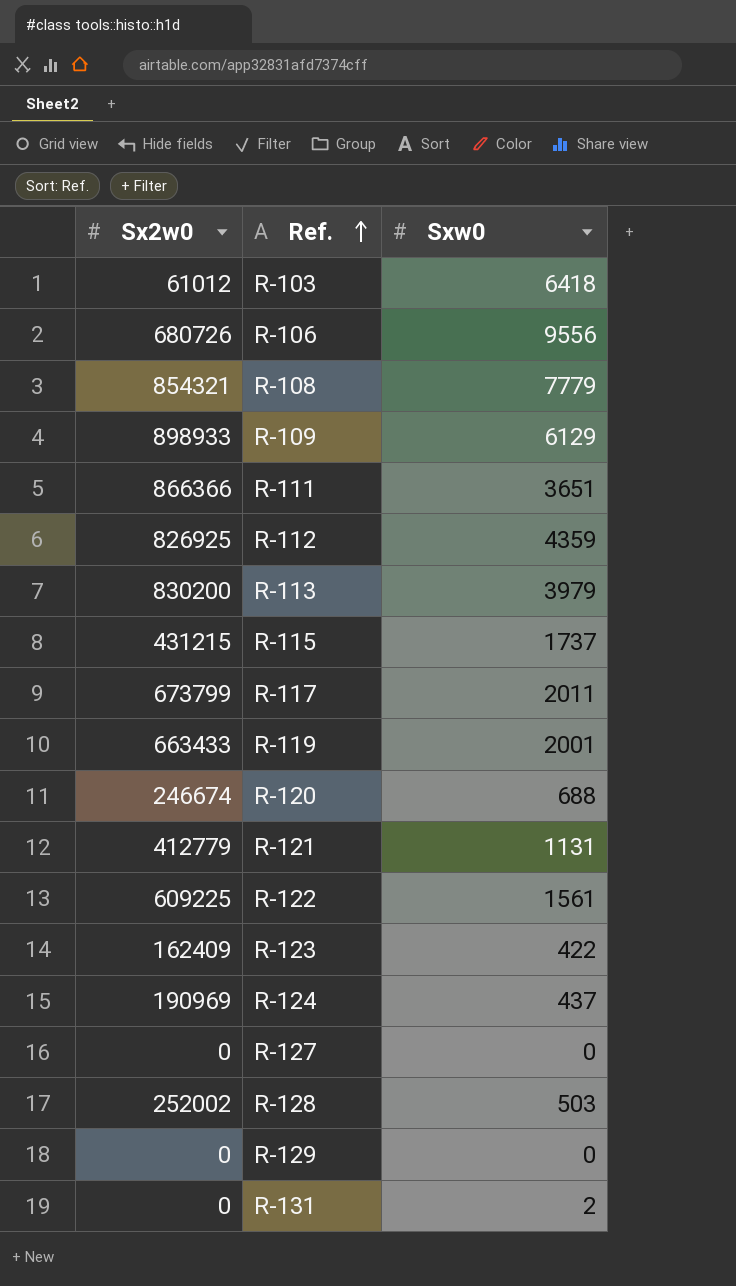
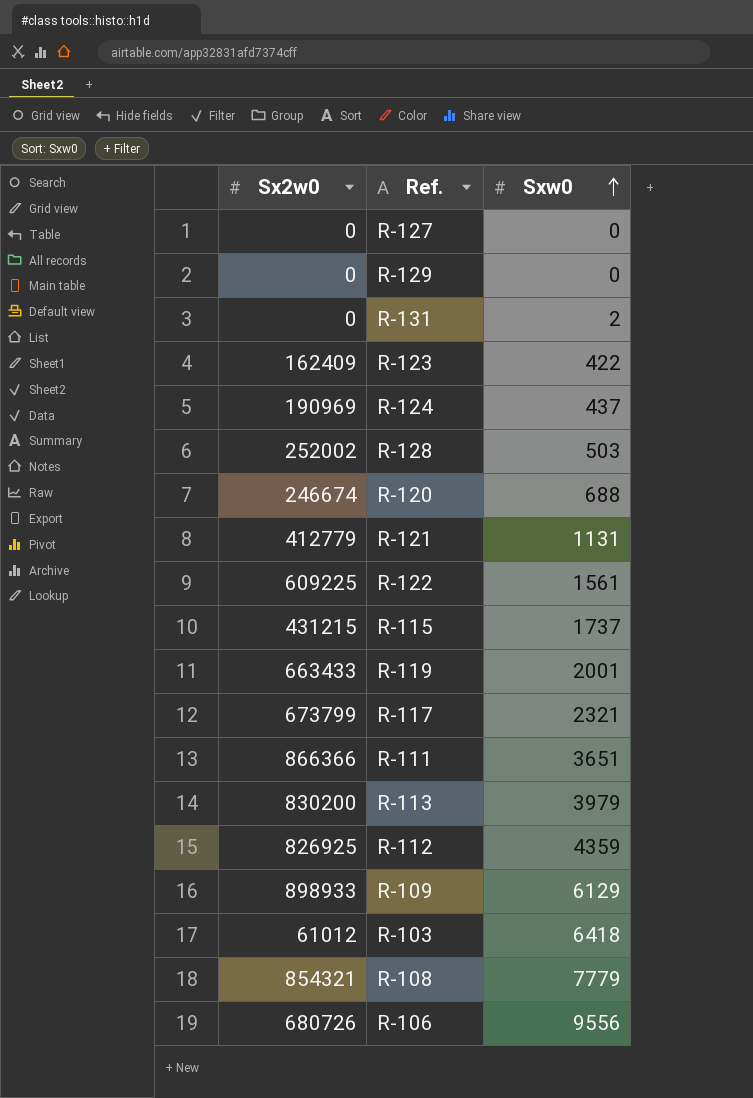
row order: Ref. ascending -> Sxw0 ascending
R-117 | Sxw0: 2011 -> 2321

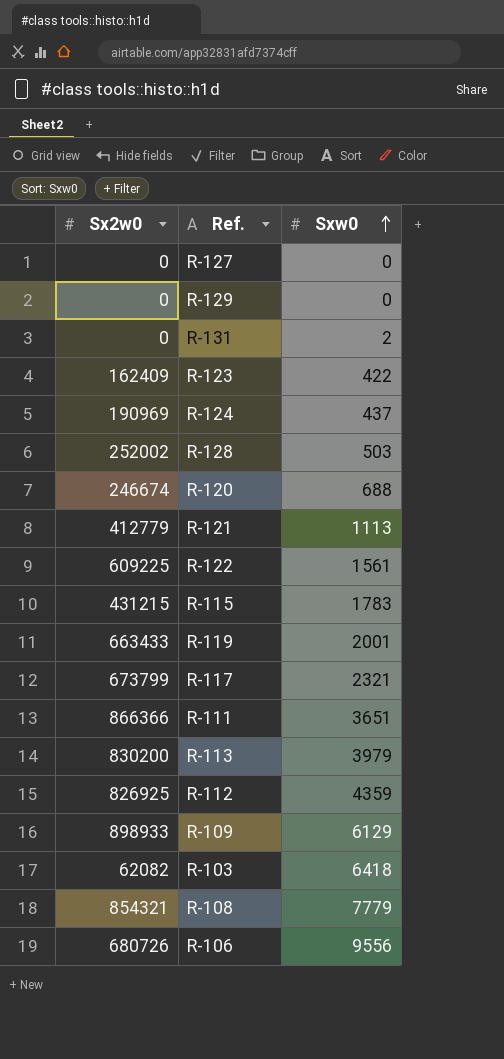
R-121 | Sxw0: 1131 -> 1113
R-115 | Sxw0: 1737 -> 1783
R-103 | Sx2w0: 61012 -> 62082

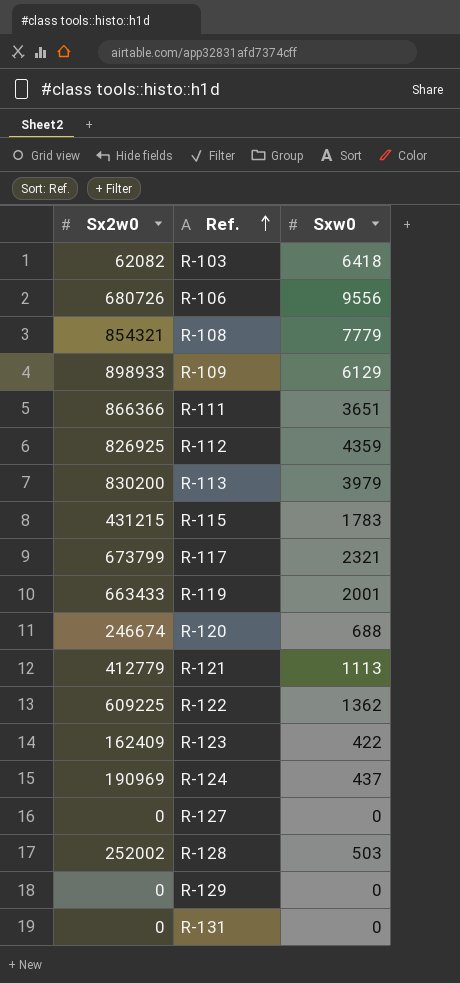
row order: Sxw0 ascending -> Ref. ascending
R-122 | Sxw0: 1561 -> 1362
R-131 | Sxw0: 2 -> 0

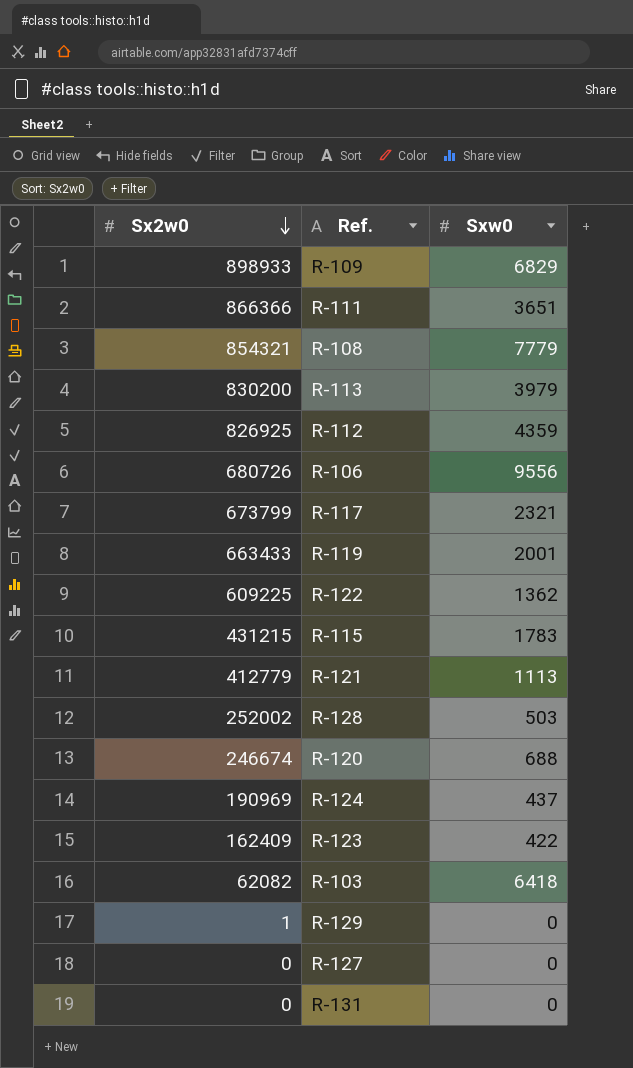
row order: Ref. ascending -> Sx2w0 descending
R-109 | Sxw0: 6129 -> 6829
R-129 | Sx2w0: 0 -> 1

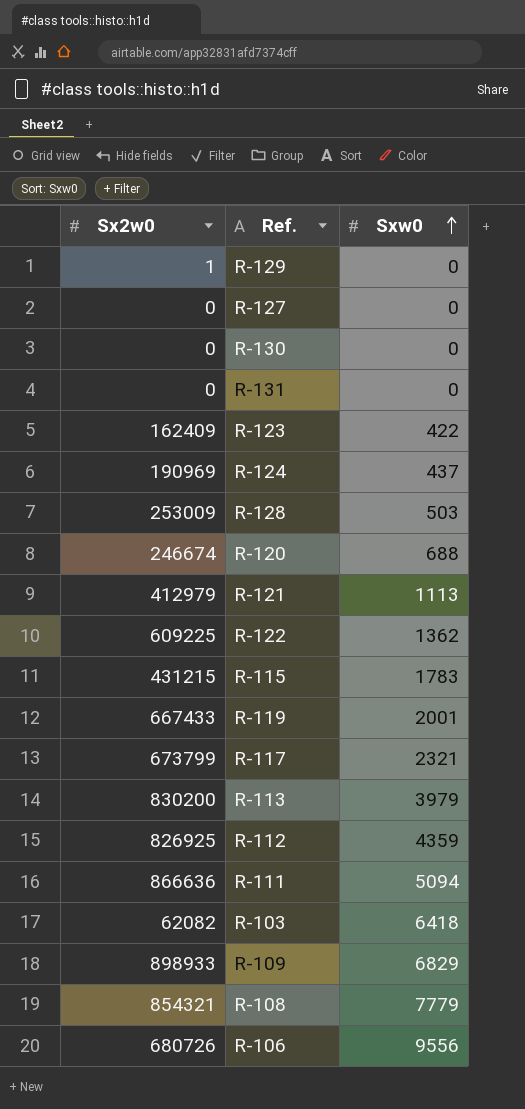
row order: Sx2w0 descending -> Sxw0 ascending
row R-130: none -> 0 | 0
R-128 | Sx2w0: 252002 -> 253009
R-121 | Sx2w0: 412779 -> 412979
R-119 | Sx2w0: 663433 -> 667433
R-111 | Sx2w0: 866366 -> 866636
R-111 | Sxw0: 3651 -> 5094

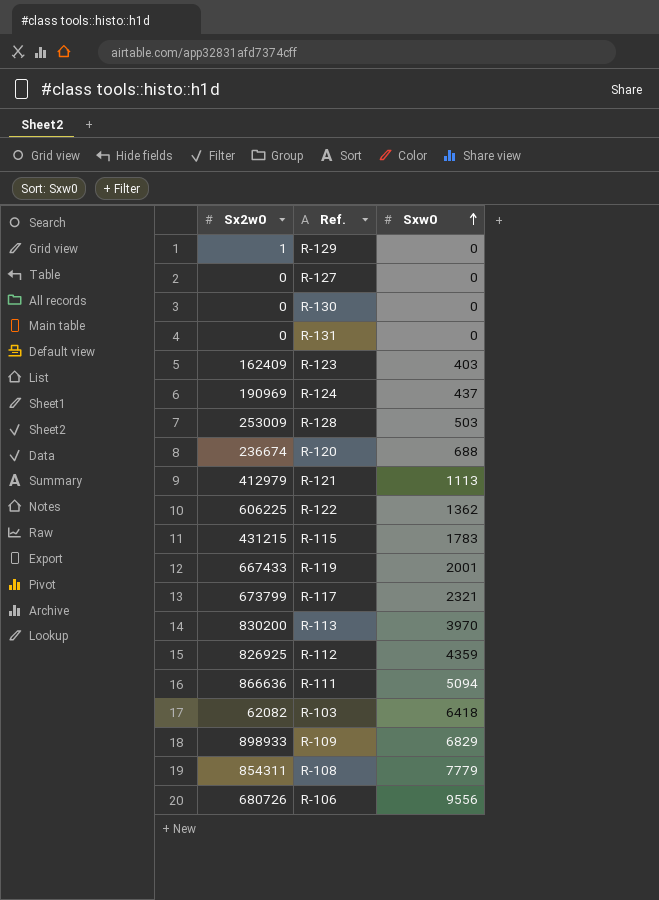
R-123 | Sxw0: 422 -> 403
R-120 | Sx2w0: 246674 -> 236674
R-122 | Sx2w0: 609225 -> 606225
R-113 | Sxw0: 3979 -> 3970
R-108 | Sx2w0: 854321 -> 854311

